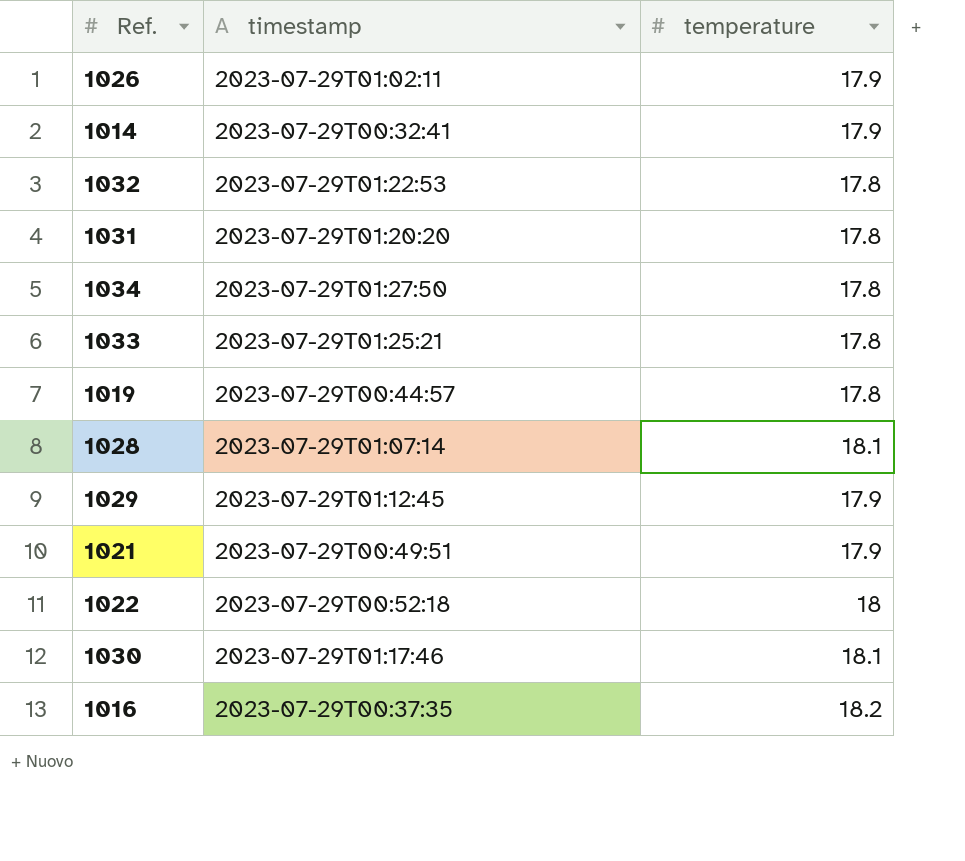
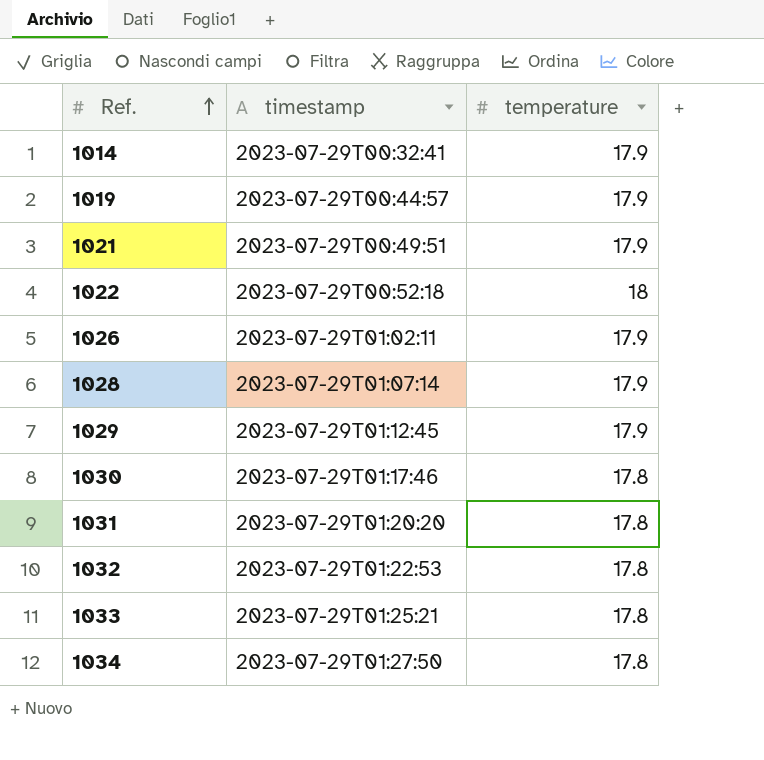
row order: none -> Ref. ascending
row 1016: 2023-07-29T00:37:35 | 18.2 -> none
1019 | temperature: 17.8 -> 17.9
1028 | temperature: 18.1 -> 17.9
1030 | temperature: 18.1 -> 17.8

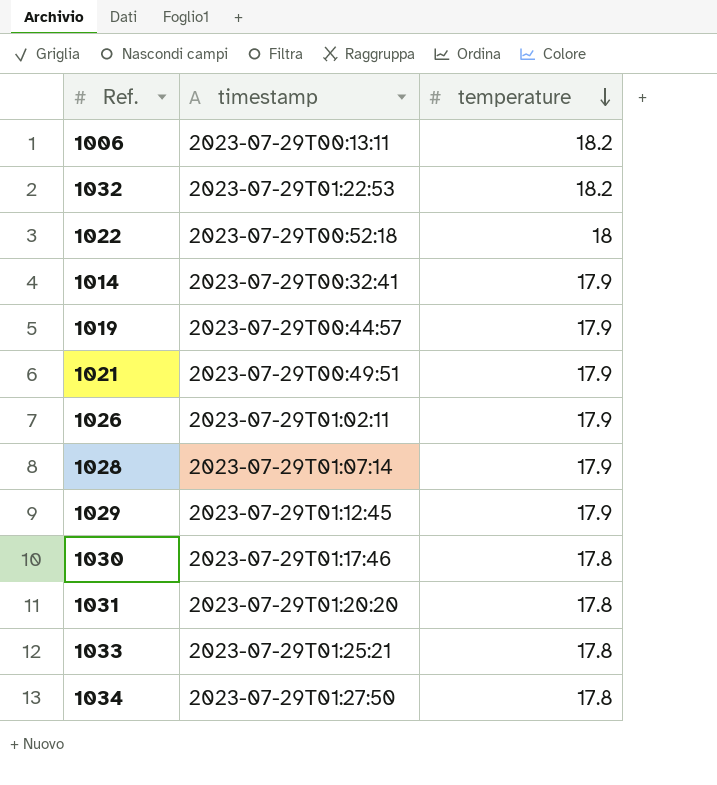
row order: Ref. ascending -> temperature descending
row 1006: none -> 2023-07-29T00:13:11 | 18.2
1032 | temperature: 17.8 -> 18.2

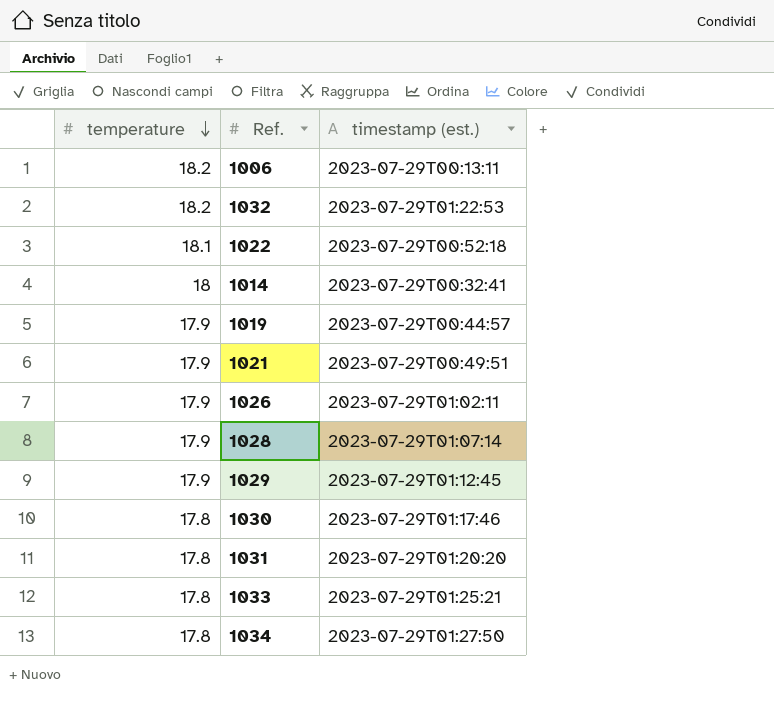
column temperature | position: 3 -> 1
column name: timestamp -> timestamp (est.)
1022 | temperature: 18 -> 18.1
1014 | temperature: 17.9 -> 18

